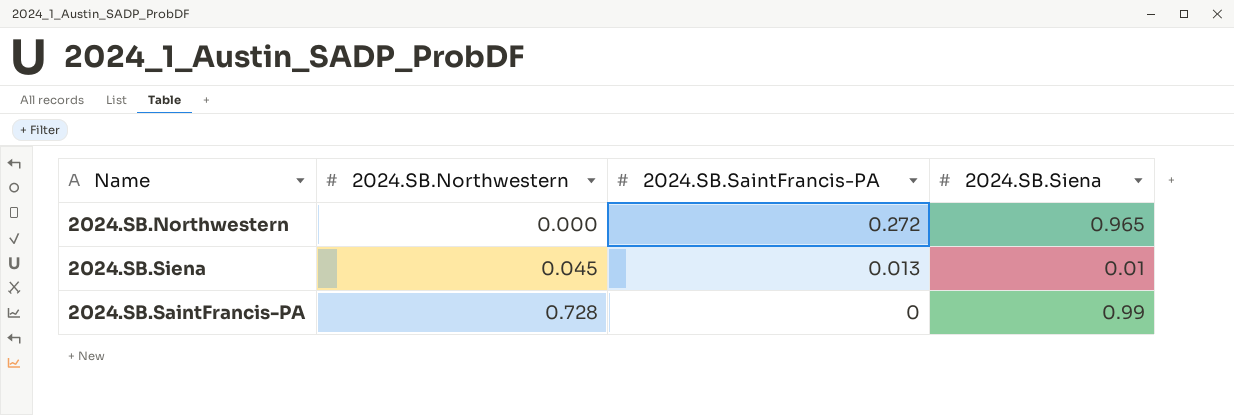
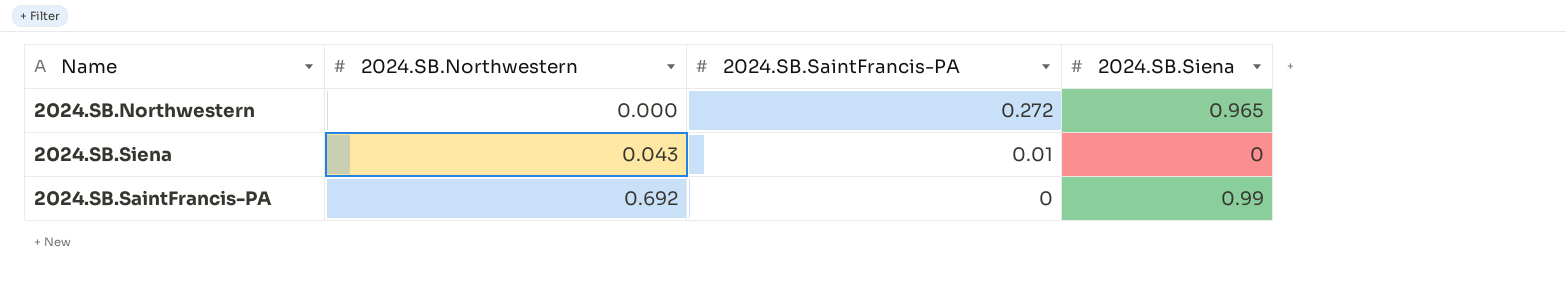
2024.SB.Siena | 2024.SB.Northwestern: 0.045 -> 0.043
2024.SB.Siena | 2024.SB.SaintFrancis-PA: 0.013 -> 0.01
2024.SB.Siena | 2024.SB.Siena: 0.01 -> 0
2024.SB.SaintFrancis-PA | 2024.SB.Northwestern: 0.728 -> 0.692

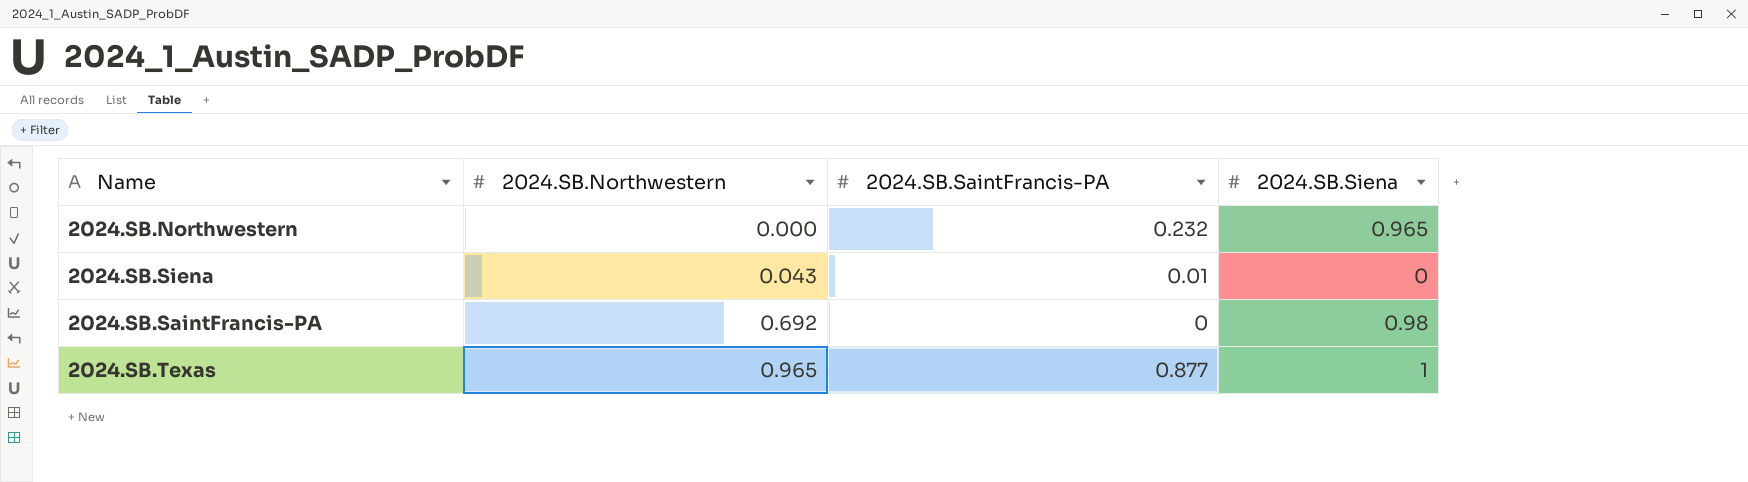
2024.SB.Northwestern | 2024.SB.SaintFrancis-PA: 0.272 -> 0.232
2024.SB.SaintFrancis-PA | 2024.SB.Siena: 0.99 -> 0.98
row 2024.SB.Texas: none -> 0.965 | 0.877 | 1

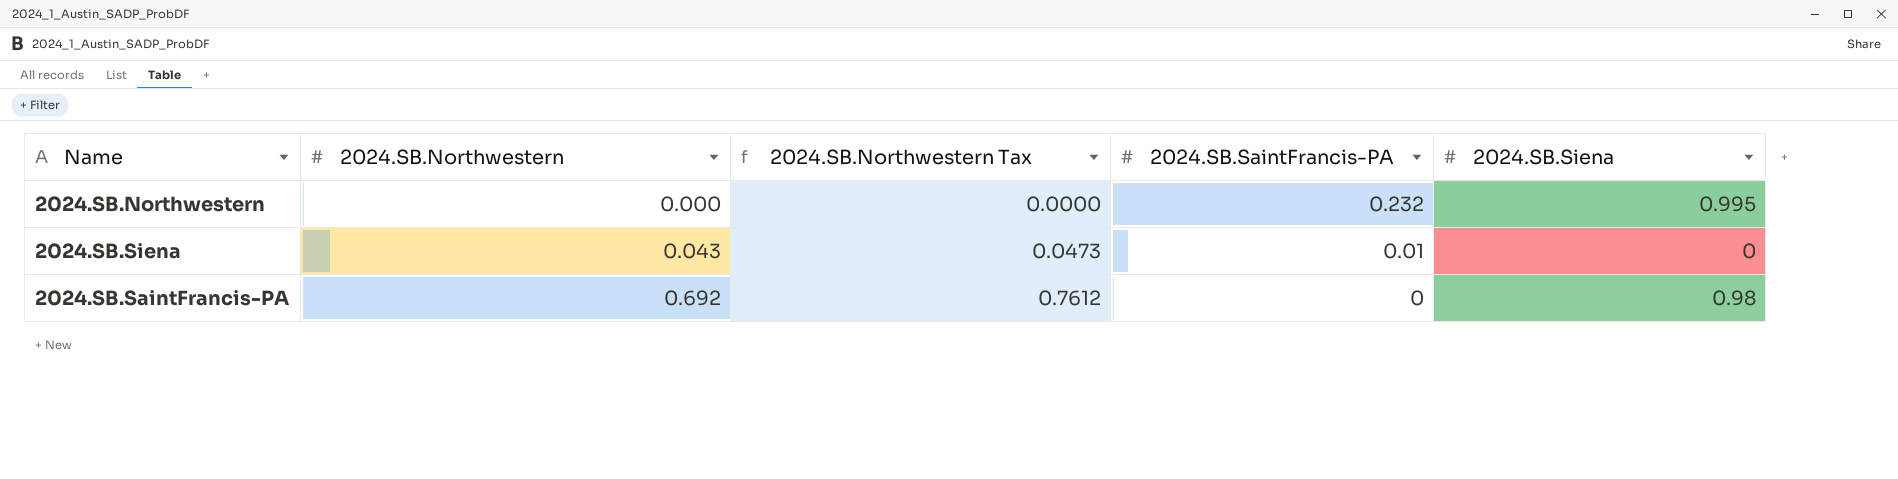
column 2024.SB.Northwestern Tax | formula: none -> [2024.SB.Northwestern] * 1.1
row 2024.SB.Texas: 0.965 | 0.877 | 1 -> none
2024.SB.Northwestern | 2024.SB.Siena: 0.965 -> 0.995

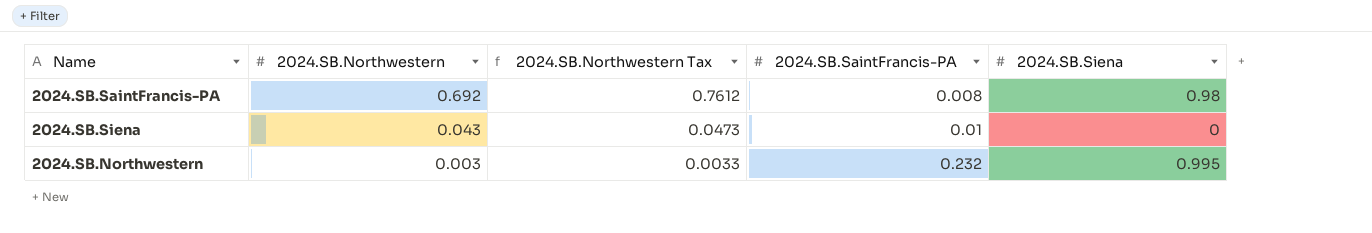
row order: 2024.SB.Northwestern ascending -> 2024.SB.Northwestern descending
2024.SB.SaintFrancis-PA | 2024.SB.SaintFrancis-PA: 0 -> 0.008
2024.SB.Northwestern | 2024.SB.Northwestern: 0.000 -> 0.003
2024.SB.Northwestern | 2024.SB.Northwestern Tax: 0.0000 -> 0.0033

